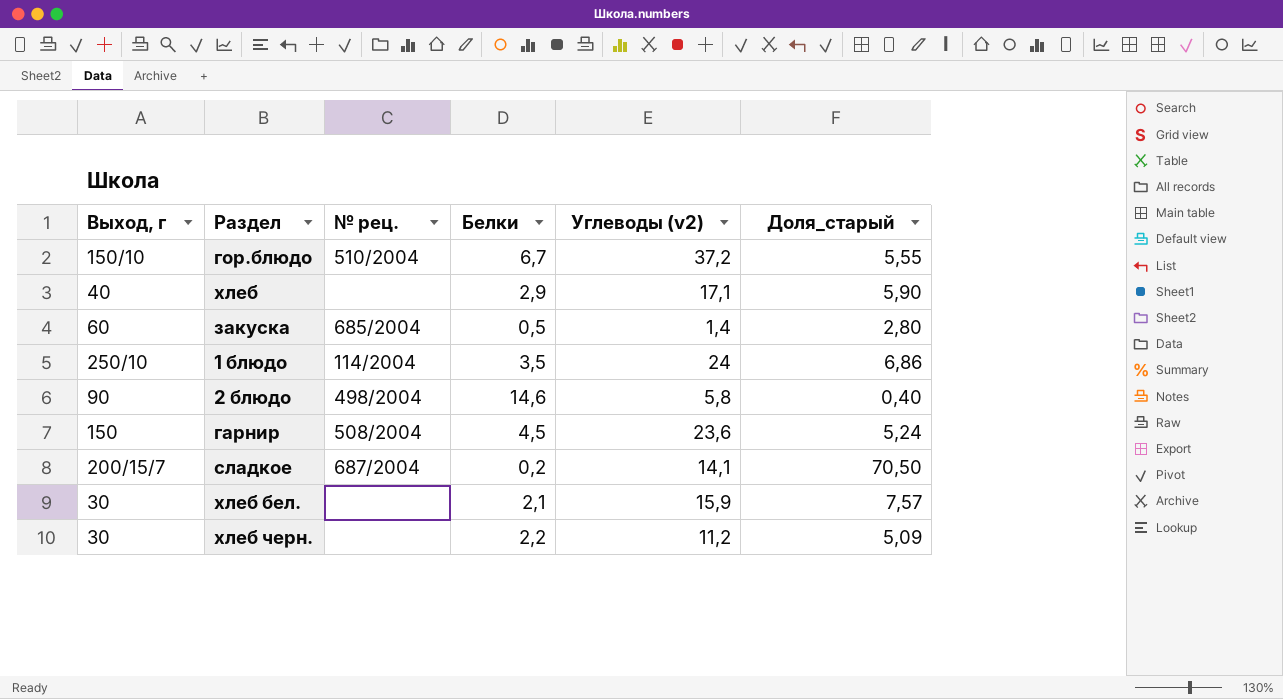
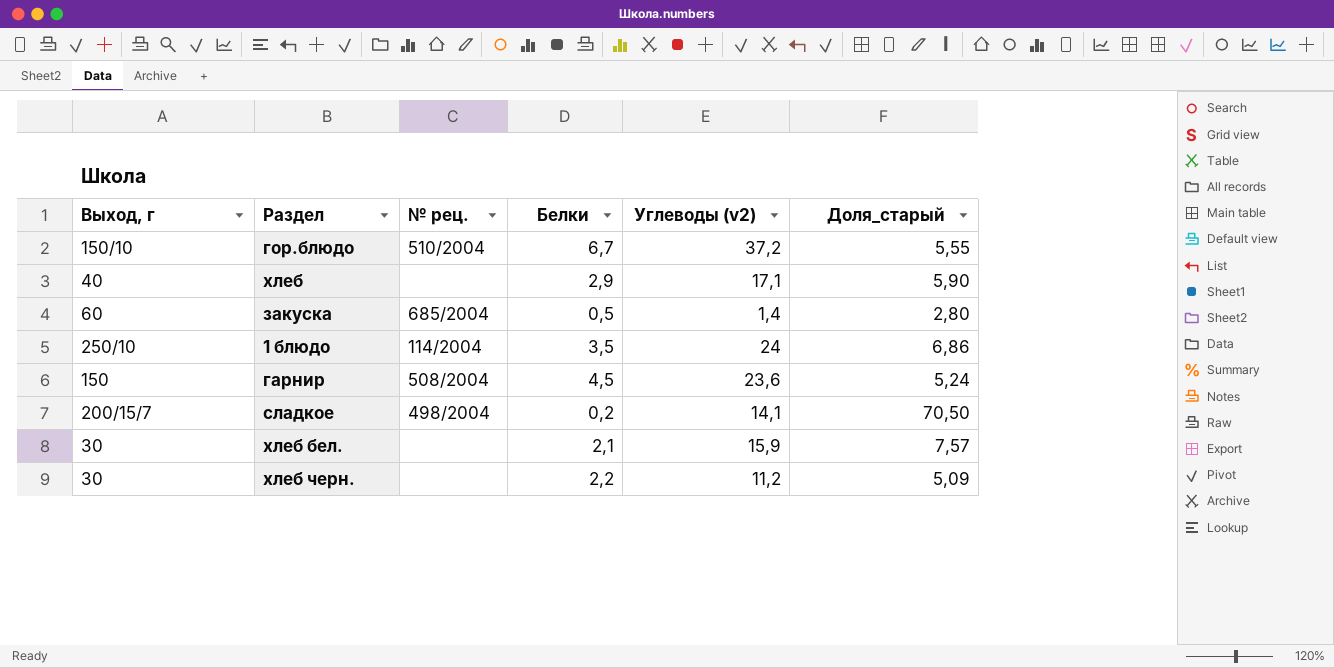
row 2 блюдо: 90 | 498/2004 | 14,6 | 5,8 | 0,40 -> none
сладкое | № рец.: 687/2004 -> 498/2004

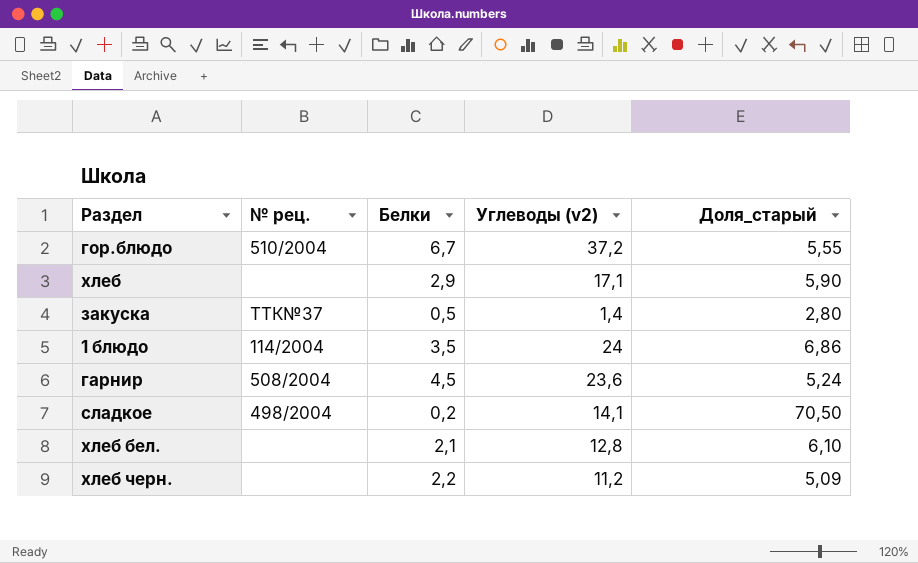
column Выход, г | position: 1 -> none
закуска | № рец.: 685/2004 -> ТТК№37
хлеб бел. | Углеводы (v2): 15,9 -> 12,8
хлеб бел. | Доля_старый: 7,57 -> 6,10

